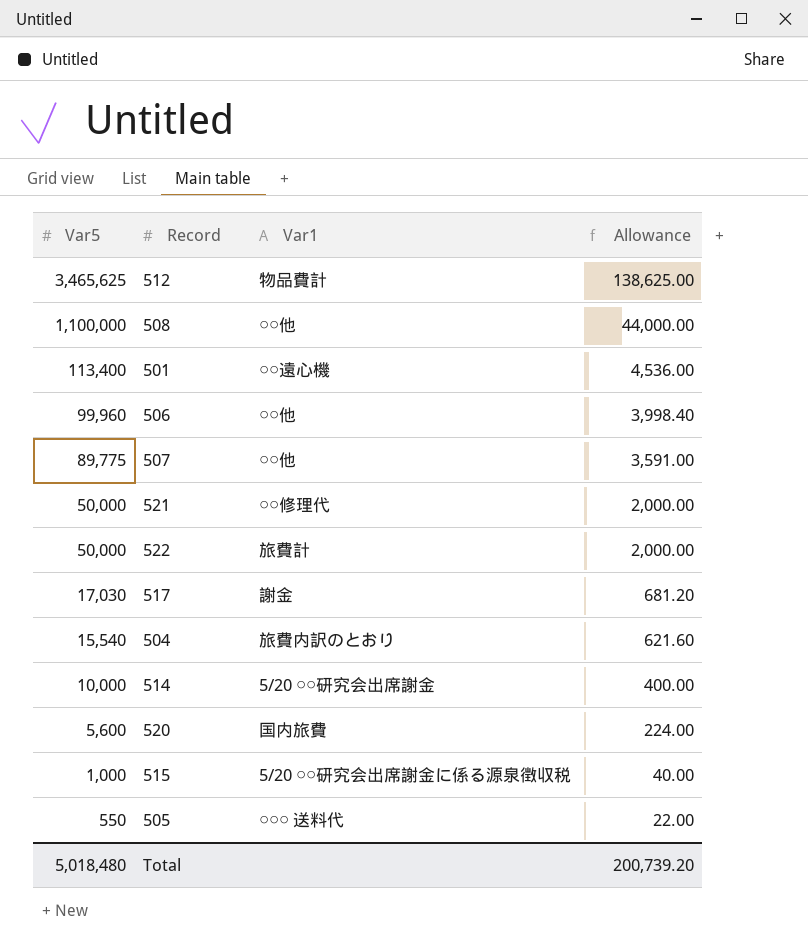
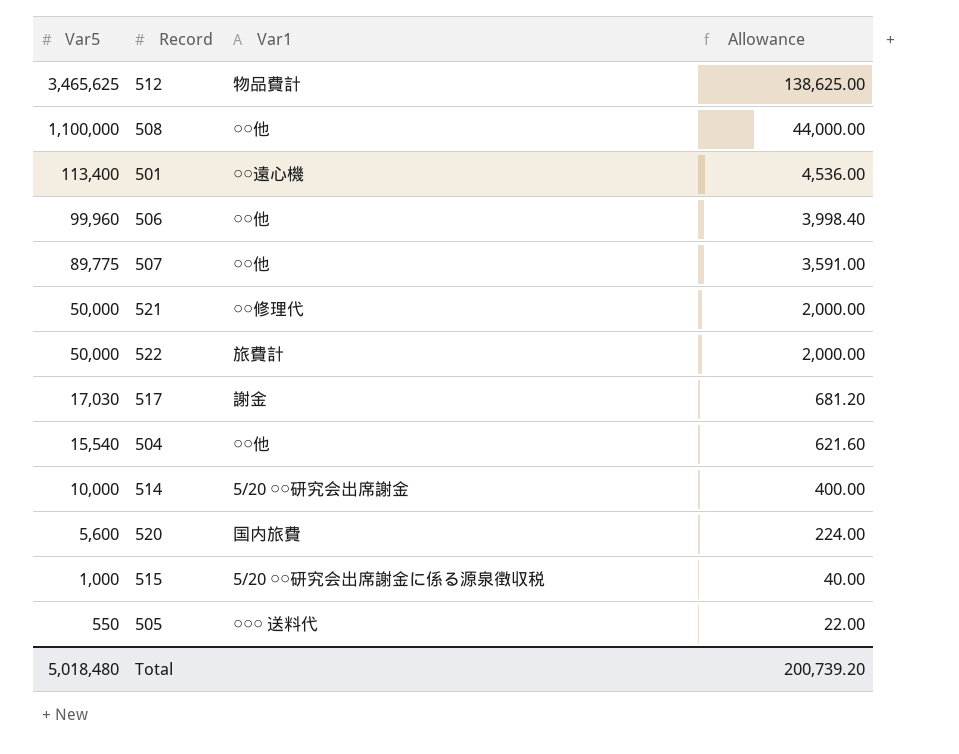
504 | Var1: 旅費内訳のとおり -> ○○他

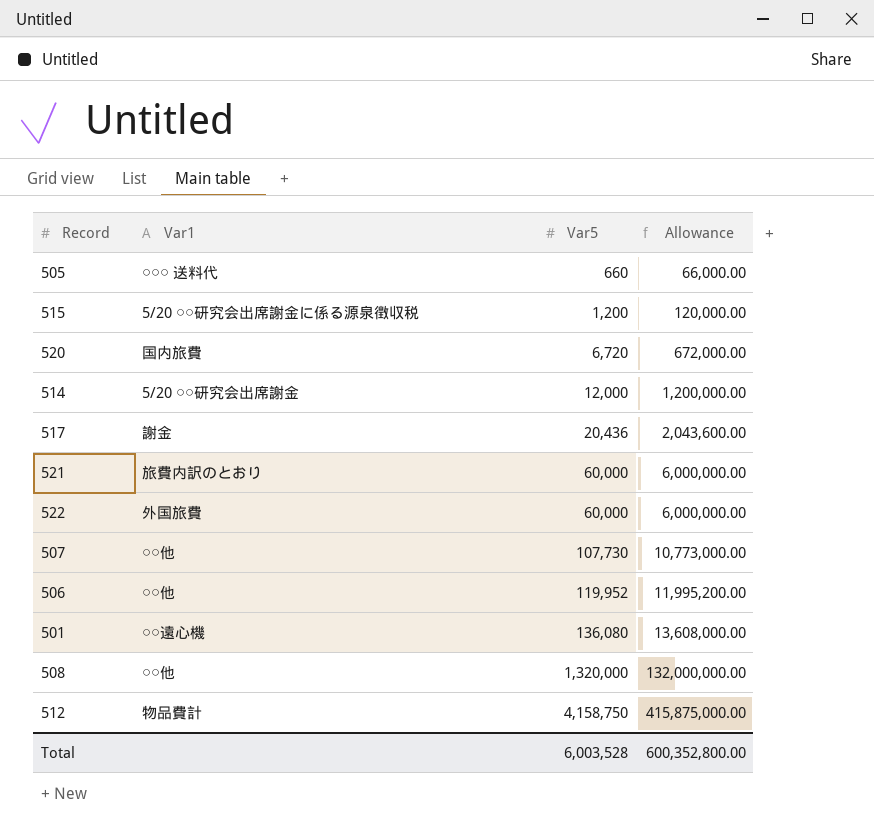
row order: Var5 descending -> Var5 ascending
column Var5 | position: 1 -> 3
column Allowance | formula: [Var5] * 0.04 -> [Var5] * 100
row 504: 15,540 | ○○他 | 621.60 -> none
505 | Var5: 550 -> 660
515 | Var5: 1,000 -> 1,200
520 | Var5: 5,600 -> 6,720
514 | Var5: 10,000 -> 12,000
517 | Var5: 17,030 -> 20,436
521 | Var1: ○○修理代 -> 旅費内訳のとおり
521 | Var5: 50,000 -> 60,000
522 | Var1: 旅費計 -> 外国旅費
522 | Var5: 50,000 -> 60,000
507 | Var5: 89,775 -> 107,730
506 | Var5: 99,960 -> 119,952
501 | Var5: 113,400 -> 136,080
508 | Var5: 1,100,000 -> 1,320,000
512 | Var5: 3,465,625 -> 4,158,750
Total | Var5: 5,018,480 -> 6,003,528
Total | Allowance: 200,739.20 -> 600,352,800.00

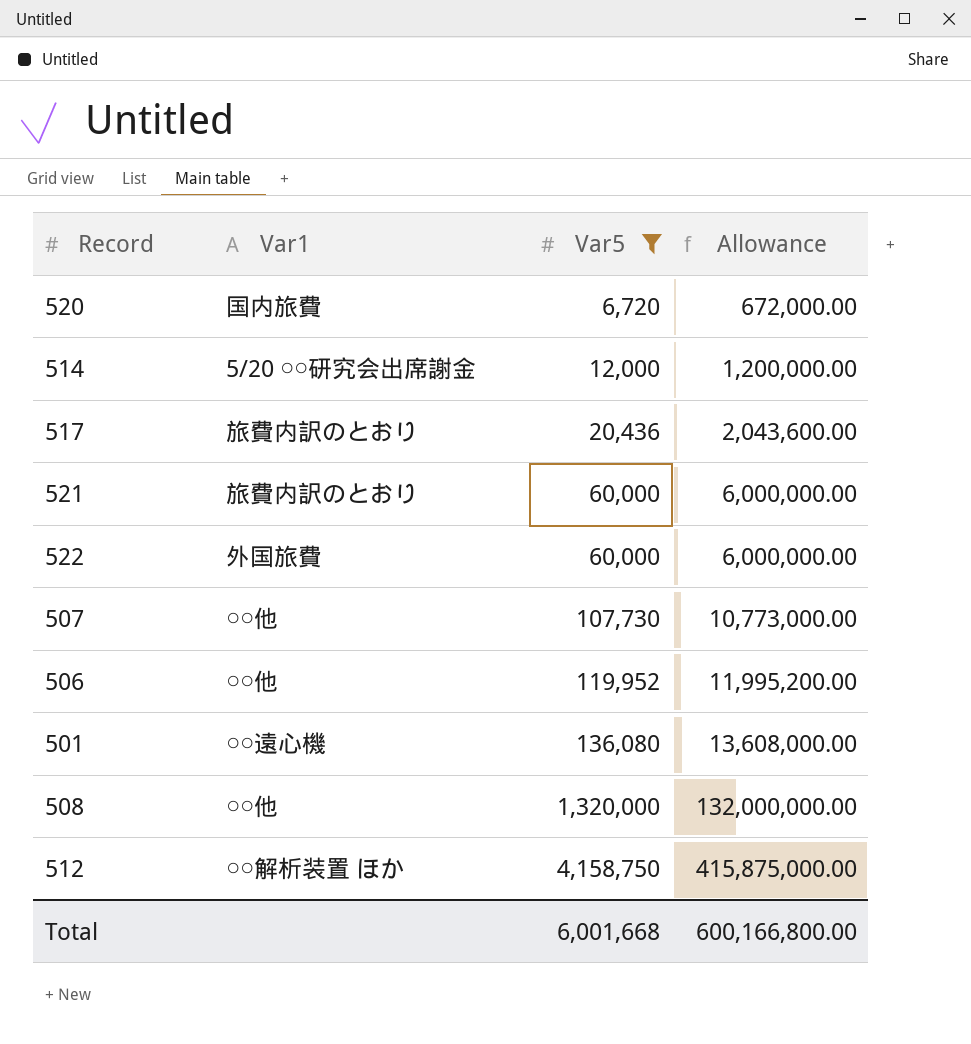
filter: none -> Var5 >= 6,720
517 | Var1: 謝金 -> 旅費内訳のとおり
512 | Var1: 物品費計 -> ○○解析装置 ほか
Total | Var5: 6,003,528 -> 6,001,668
Total | Allowance: 600,352,800.00 -> 600,166,800.00

